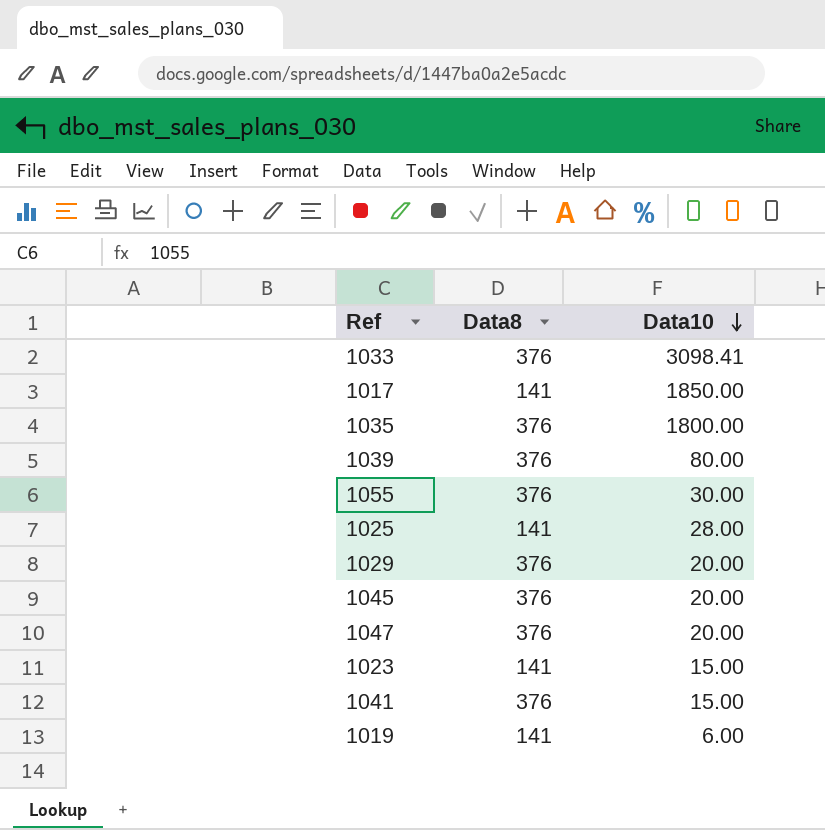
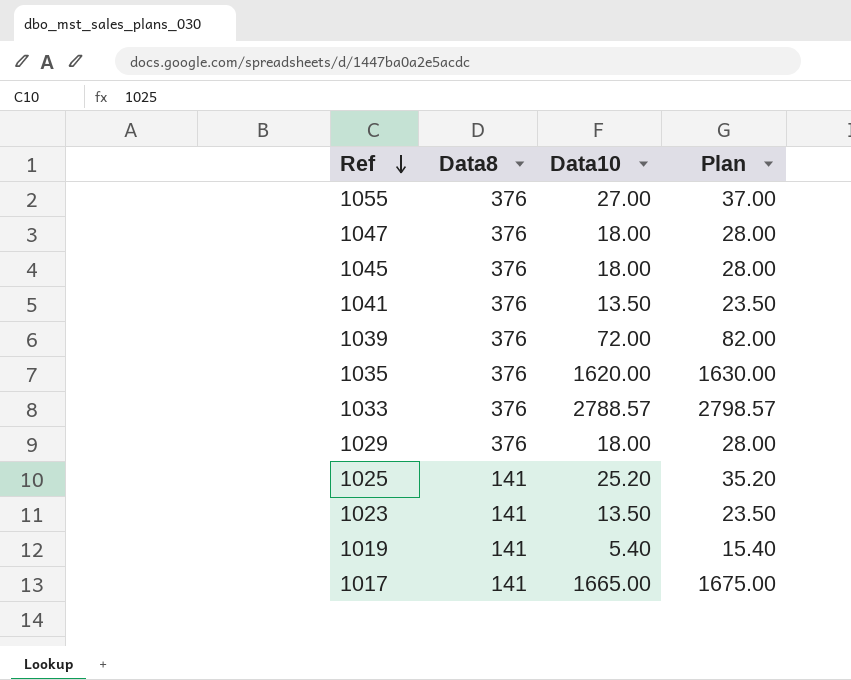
row order: Data10 descending -> Ref descending
column Plan | formula: none -> [Data10] + 10
1055 | Data10: 30.00 -> 27.00
1047 | Data10: 20.00 -> 18.00
1045 | Data10: 20.00 -> 18.00
1041 | Data10: 15.00 -> 13.50
1039 | Data10: 80.00 -> 72.00
1035 | Data10: 1800.00 -> 1620.00
1033 | Data10: 3098.41 -> 2788.57
1029 | Data10: 20.00 -> 18.00
1025 | Data10: 28.00 -> 25.20
1023 | Data10: 15.00 -> 13.50
1019 | Data10: 6.00 -> 5.40
1017 | Data10: 1850.00 -> 1665.00

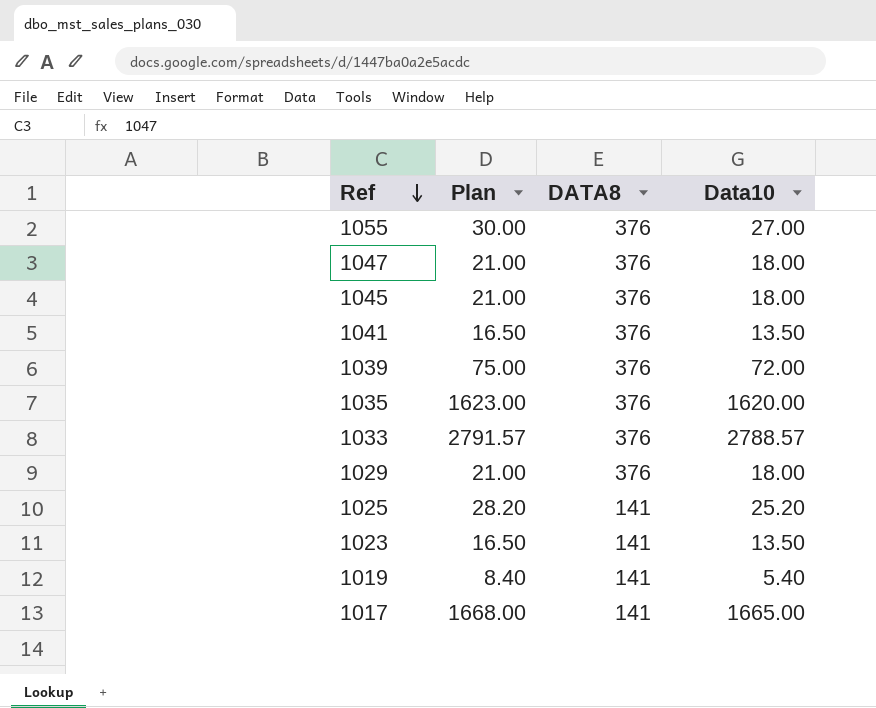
column Plan | formula: [Data10] + 10 -> [Data10] + 3
column Plan | position: 4 -> 2
column name: Data8 -> DATA8

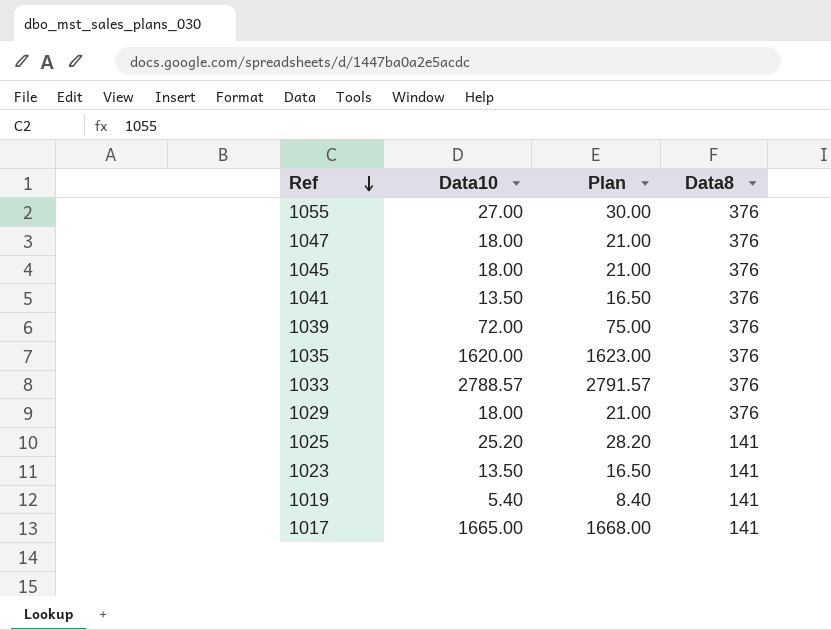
column Data10 | position: 4 -> 2
column name: DATA8 -> Data8

